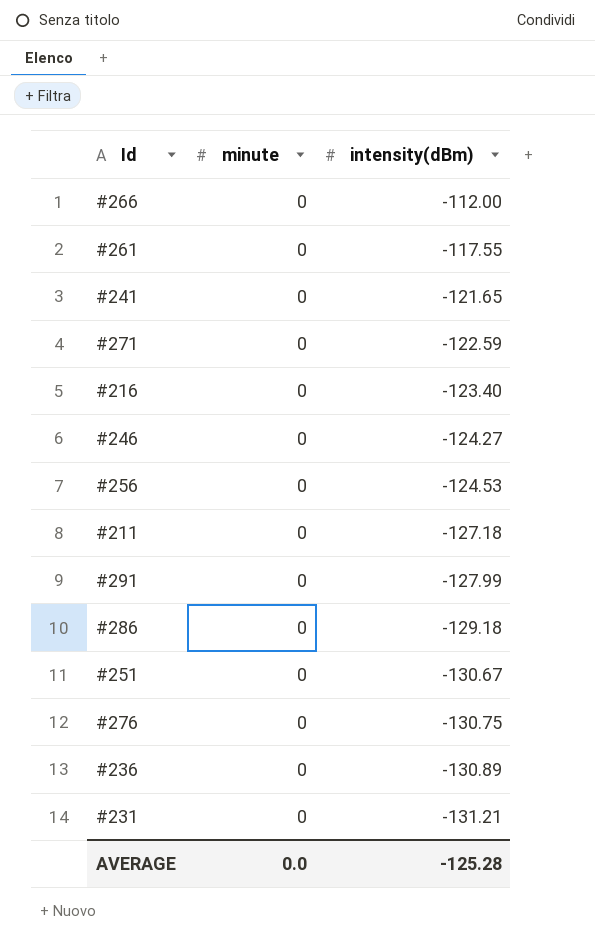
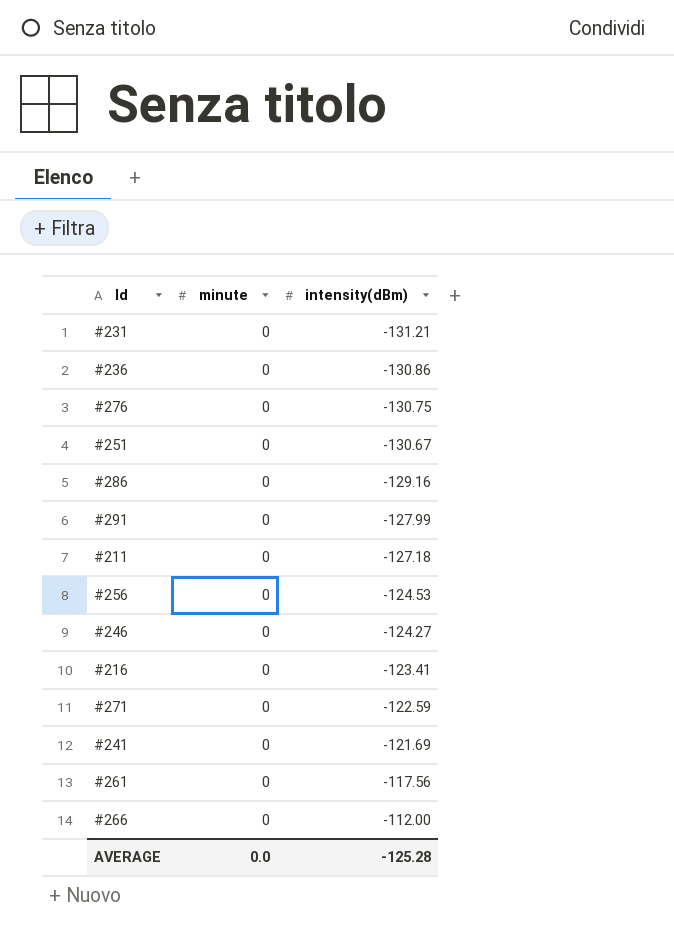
row order: intensity(dBm) descending -> intensity(dBm) ascending
#236 | intensity(dBm): -130.89 -> -130.86
#286 | intensity(dBm): -129.18 -> -129.16
#216 | intensity(dBm): -123.40 -> -123.41
#241 | intensity(dBm): -121.65 -> -121.69
#261 | intensity(dBm): -117.55 -> -117.56

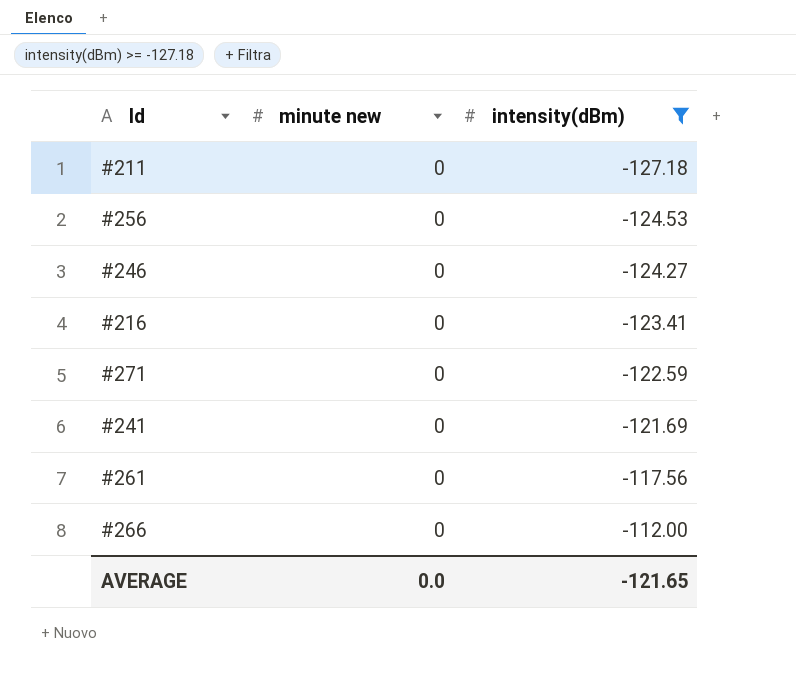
filter: none -> intensity(dBm) >= -127.18
column name: minute -> minute new
AVERAGE | intensity(dBm): -125.28 -> -121.65

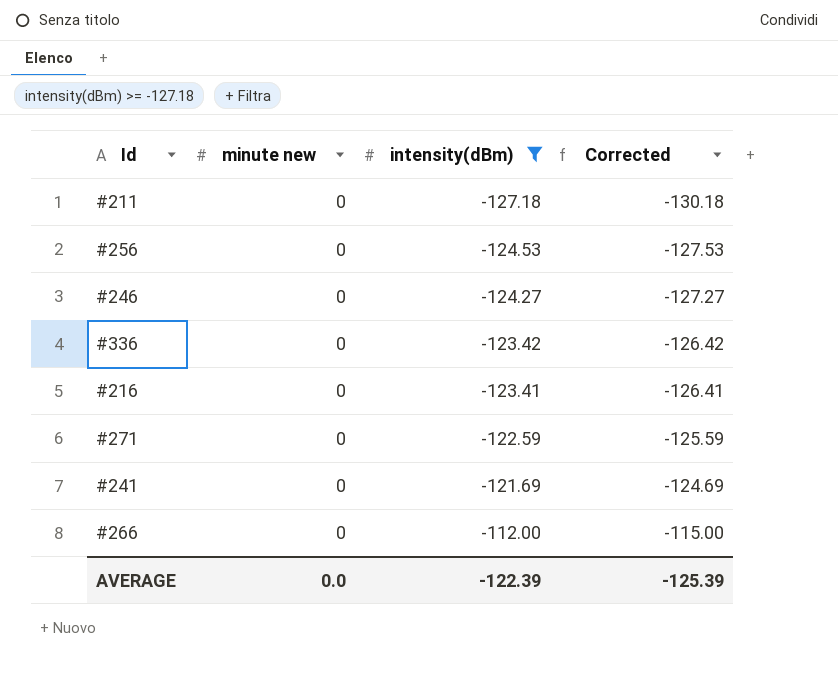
column Corrected | formula: none -> [intensity(dBm)] - 3
row #261: 0 | -117.56 -> none
row #336: none -> 0 | -123.42 | -126.42
AVERAGE | intensity(dBm): -121.65 -> -122.39

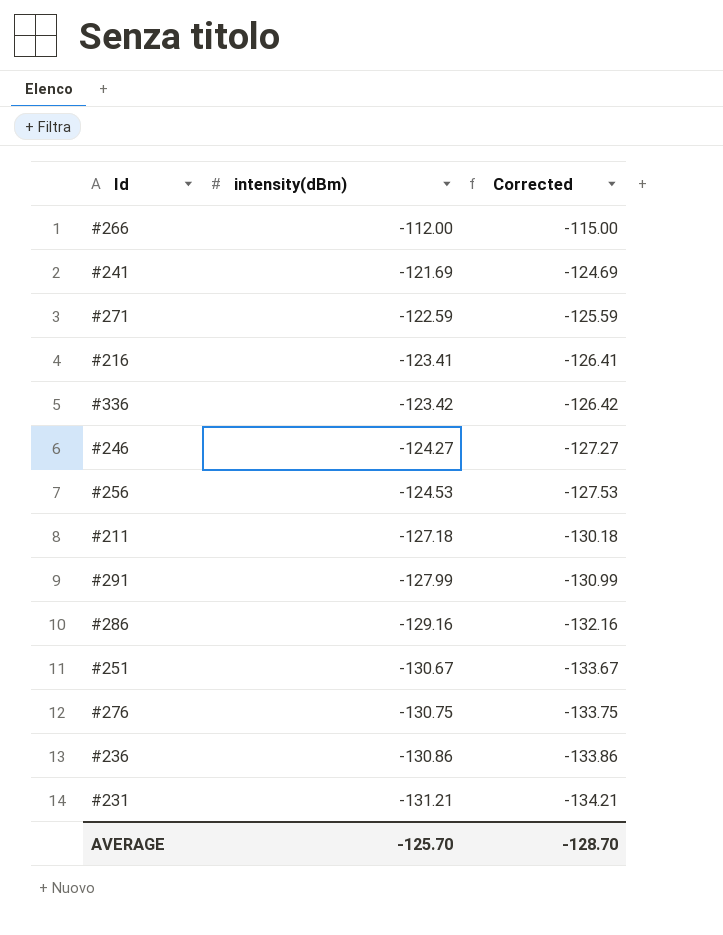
filter: intensity(dBm) >= -127.18 -> none
row order: intensity(dBm) ascending -> intensity(dBm) descending
column minute new | position: 2 -> none
AVERAGE | intensity(dBm): -122.39 -> -125.70
AVERAGE | Corrected: -125.39 -> -128.70

